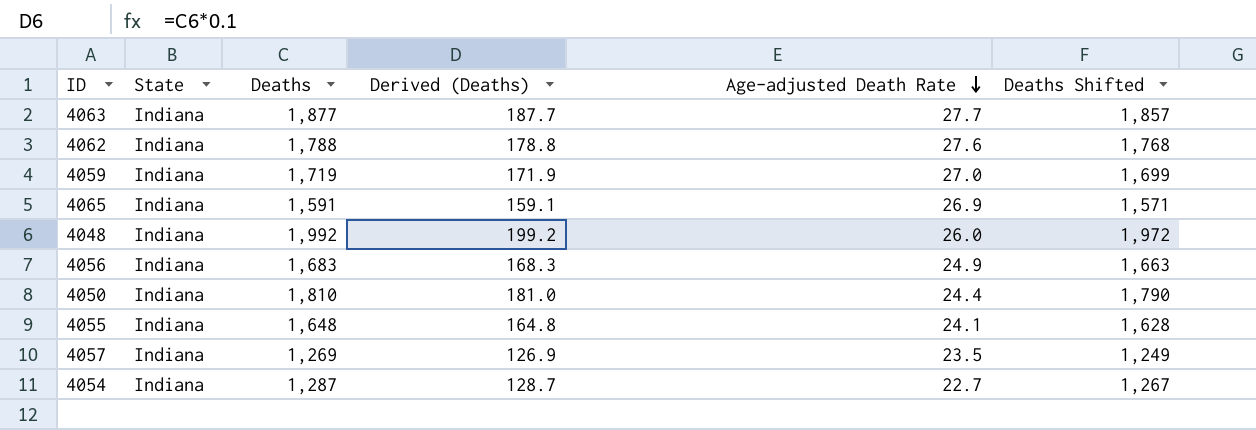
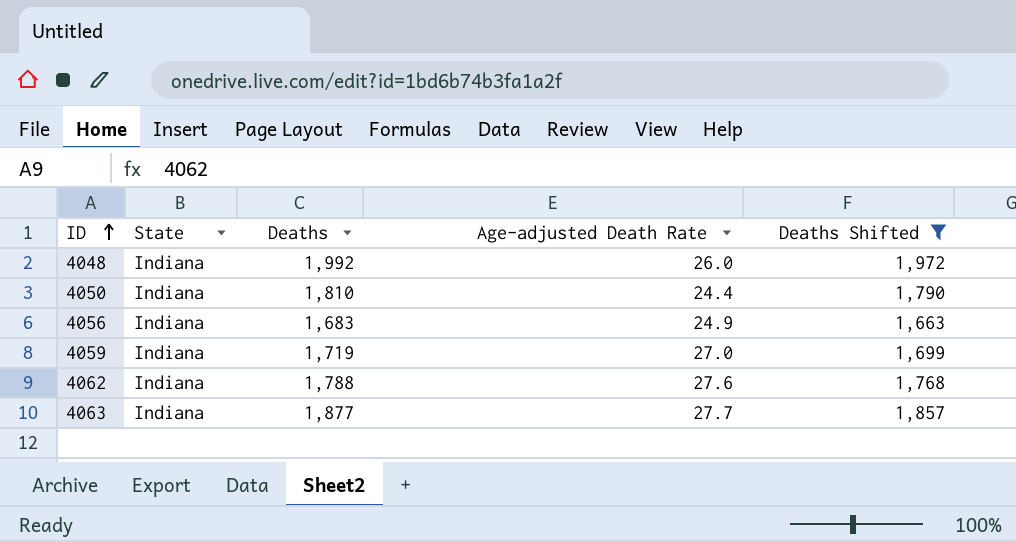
filter: none -> Deaths Shifted >= 1,663
row order: Age-adjusted Death Rate descending -> ID ascending
column Derived (Deaths) | formula: [Deaths] * 0.1 -> none

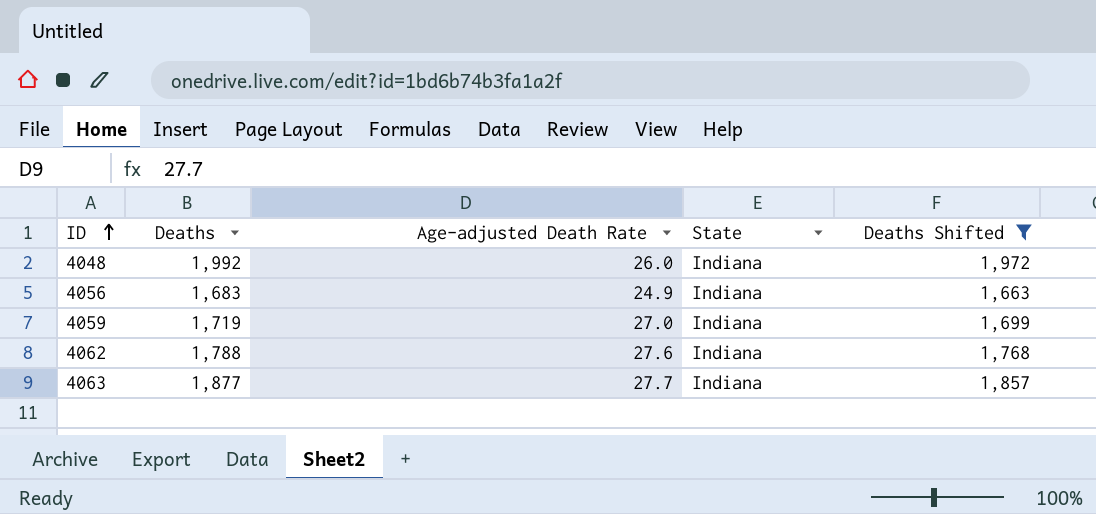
column State | position: 2 -> 4
row 4050: Indiana | 1,810 | 24.4 | 1,790 -> none

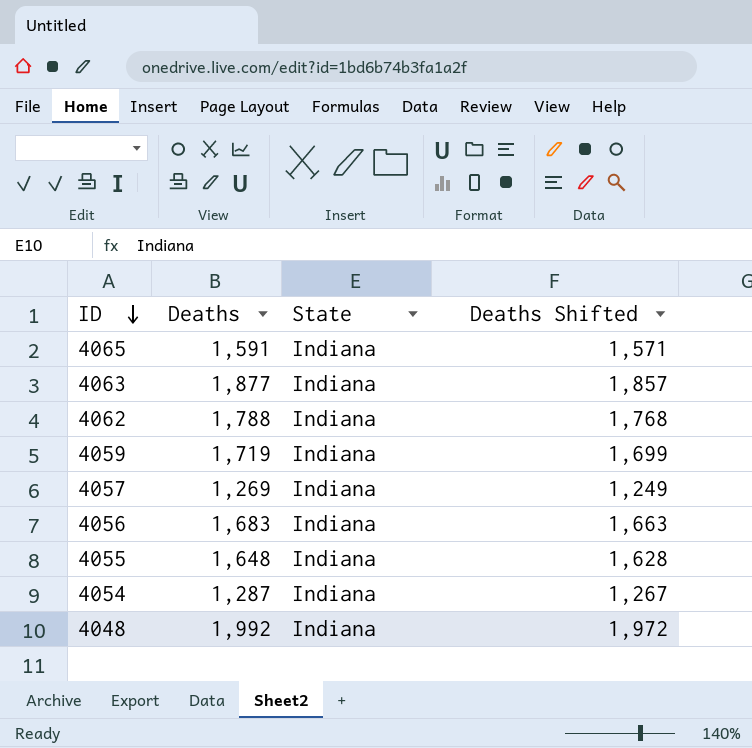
filter: Deaths Shifted >= 1,663 -> none
row order: ID ascending -> ID descending
column Age-adjusted Death Rate | position: 3 -> none

